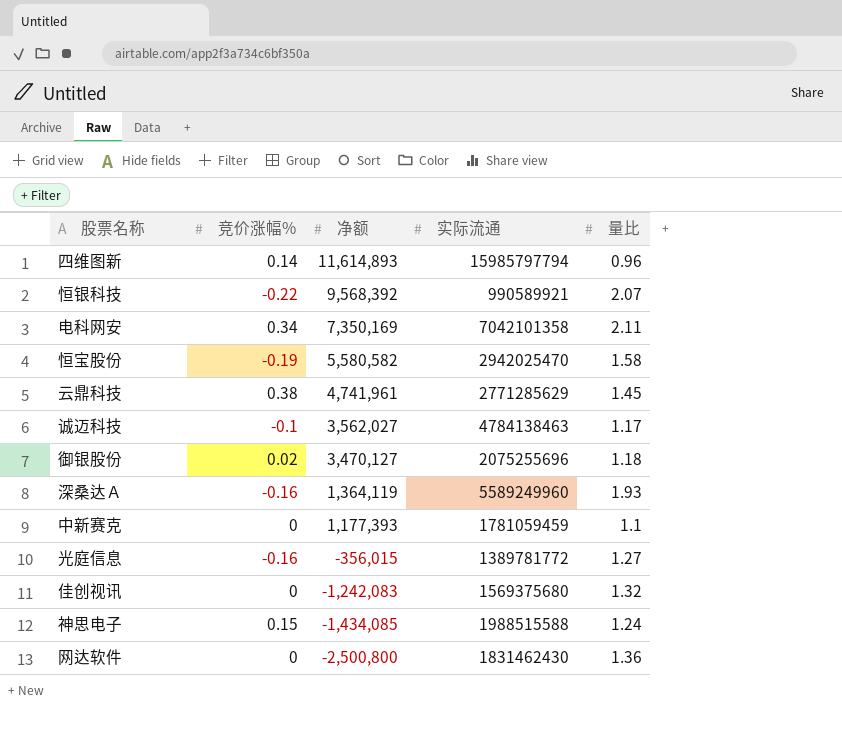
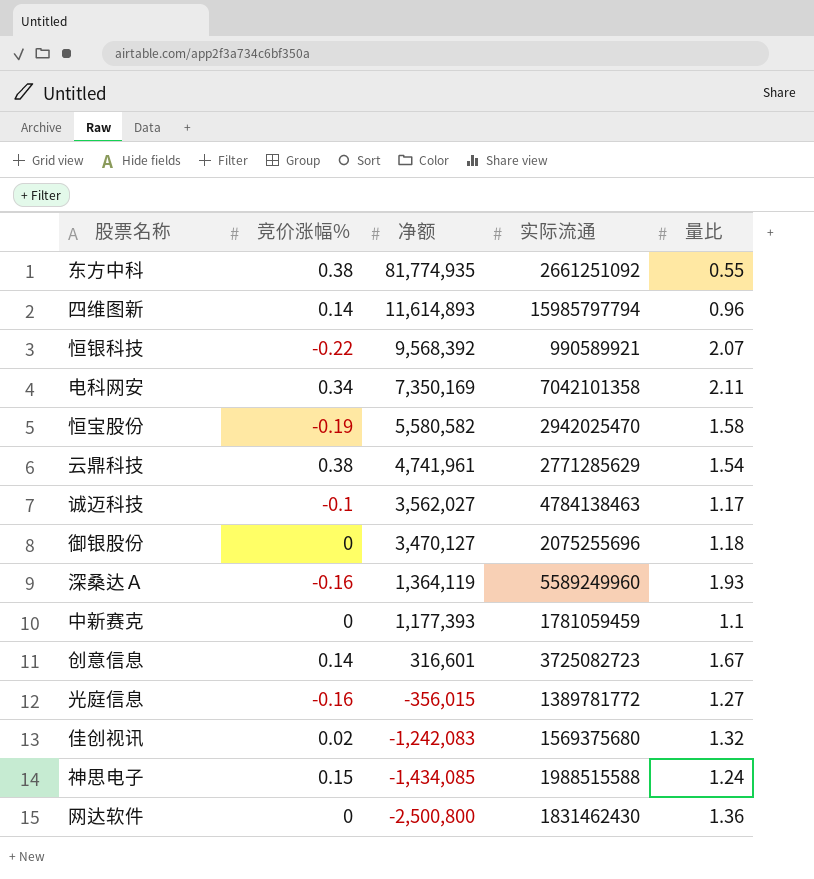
row 东方中科: none -> 0.38 | 81,774,935 | 2661251092 | 0.55
云鼎科技 | 量比: 1.45 -> 1.54
御银股份 | 竞价涨幅%: 0.02 -> 0
row 创意信息: none -> 0.14 | 316,601 | 3725082723 | 1.67
佳创视讯 | 竞价涨幅%: 0 -> 0.02

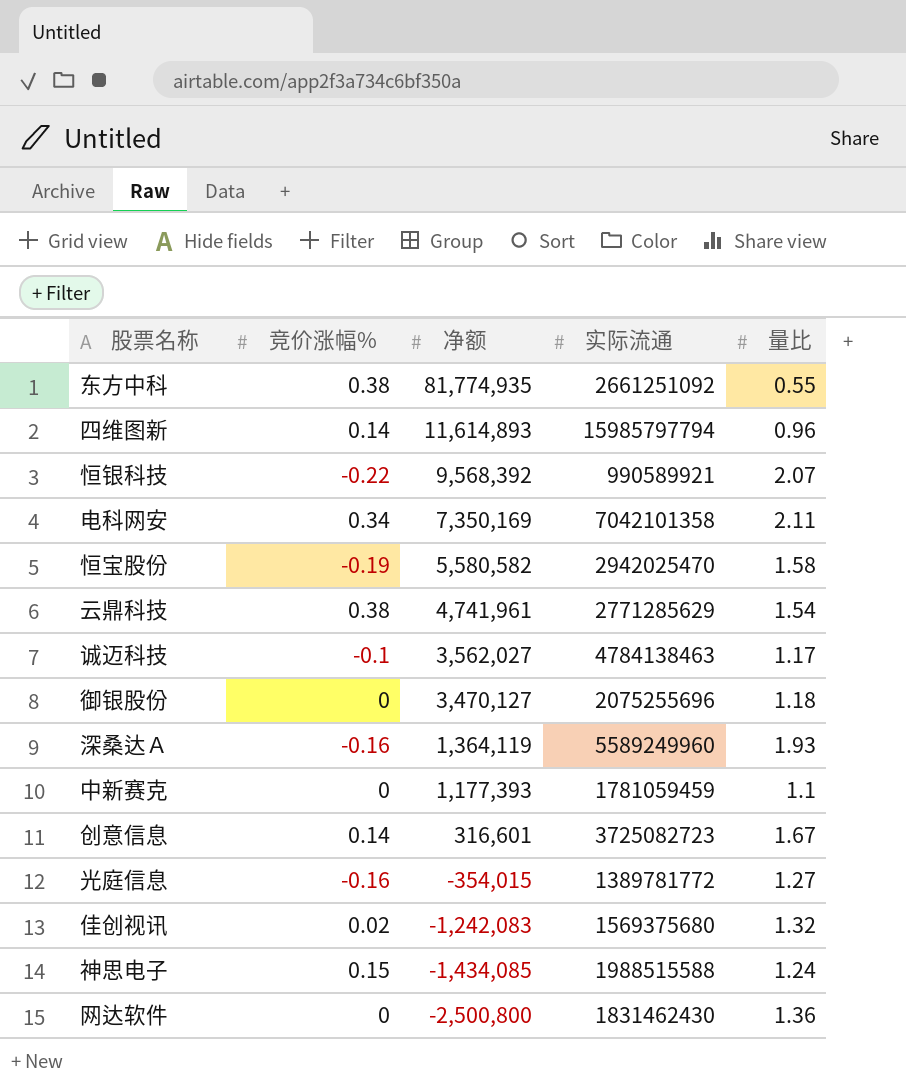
光庭信息 | 净额: -356,015 -> -354,015

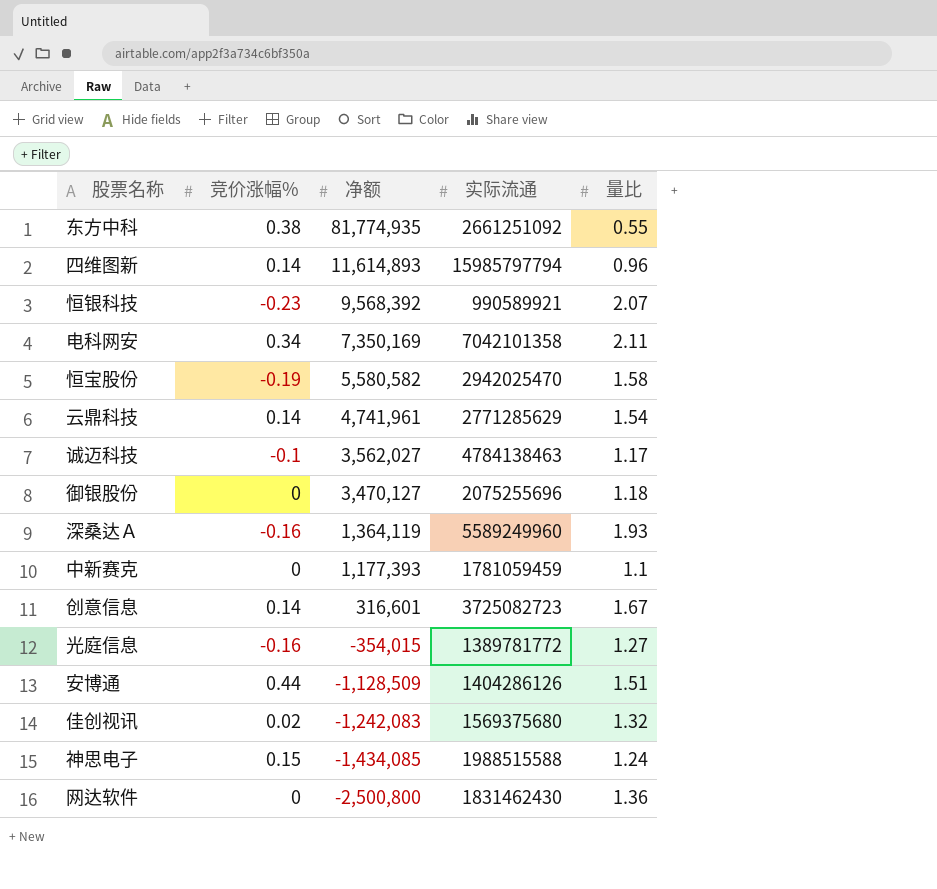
恒银科技 | 竞价涨幅%: -0.22 -> -0.23
云鼎科技 | 竞价涨幅%: 0.38 -> 0.14
row 安博通: none -> 0.44 | -1,128,509 | 1404286126 | 1.51

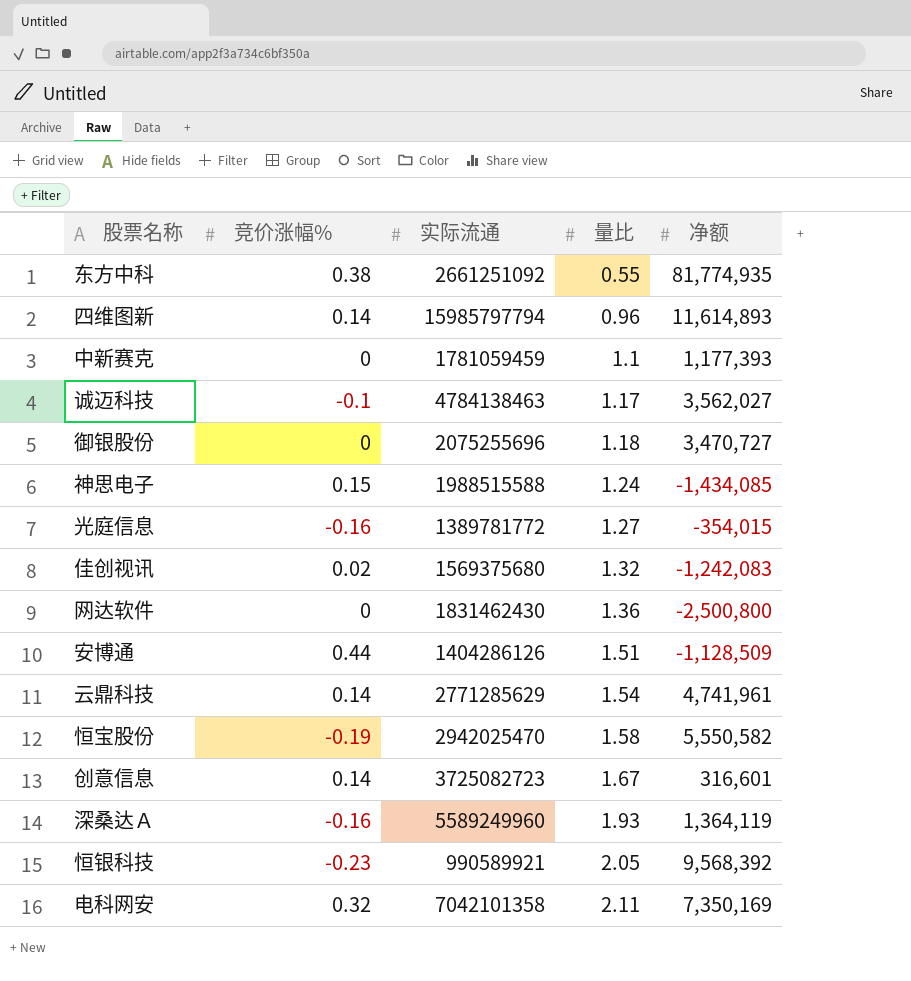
row order: 净额 descending -> 量比 ascending
column 净额 | position: 3 -> 5
御银股份 | 净额: 3,470,127 -> 3,470,727
恒宝股份 | 净额: 5,580,582 -> 5,550,582
恒银科技 | 量比: 2.07 -> 2.05
电科网安 | 竞价涨幅%: 0.34 -> 0.32

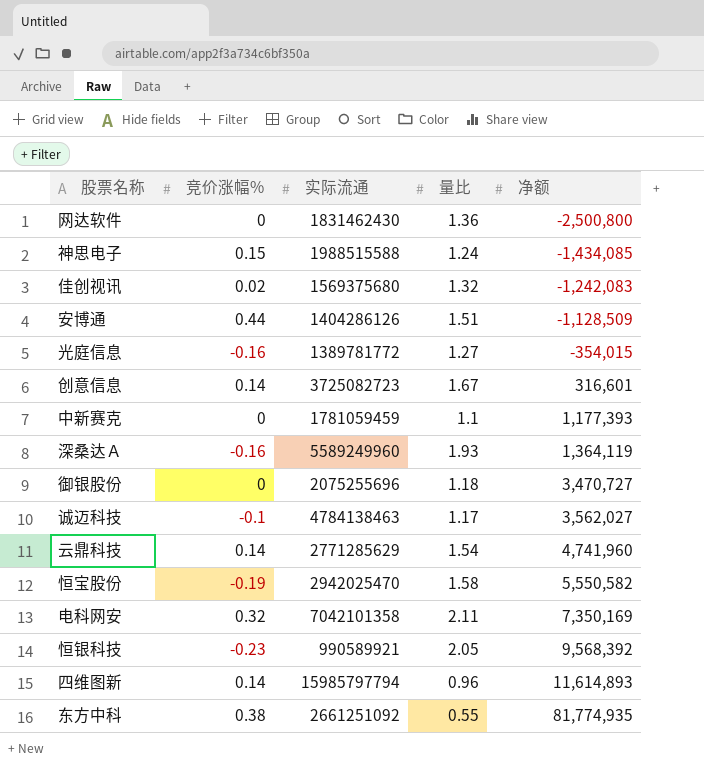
row order: 量比 ascending -> 净额 ascending
云鼎科技 | 净额: 4,741,961 -> 4,741,960

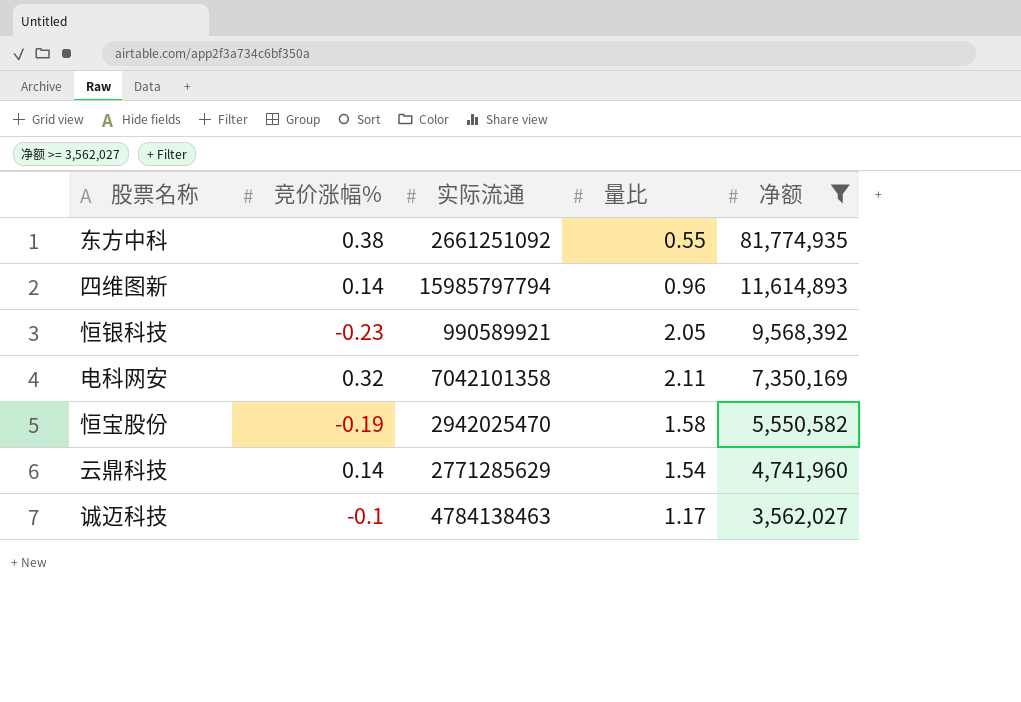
filter: none -> 净额 >= 3,562,027
row order: 净额 ascending -> 净额 descending

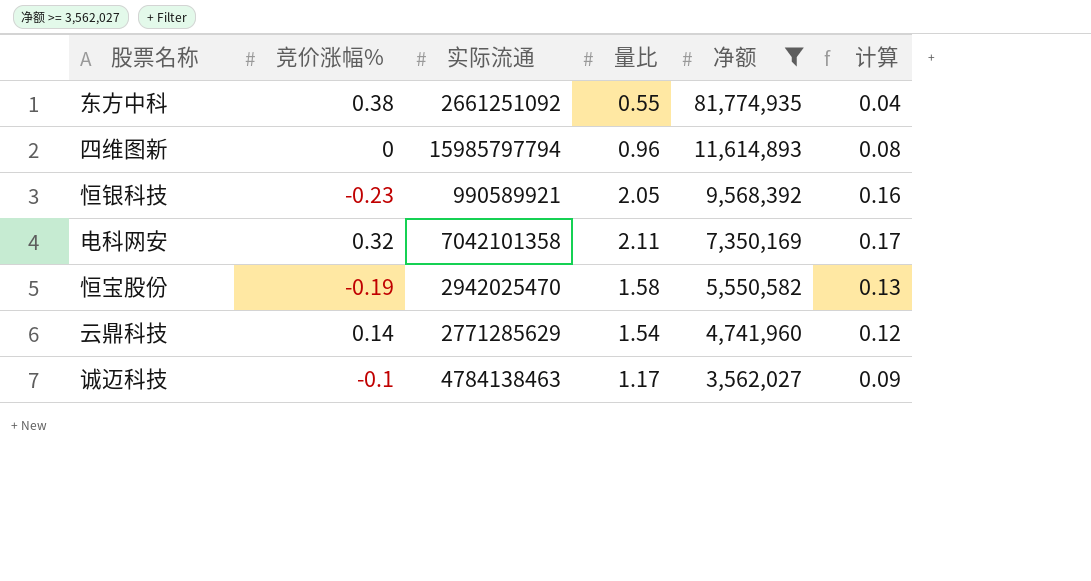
column 计算 | formula: none -> [量比] * 0.08
四维图新 | 竞价涨幅%: 0.14 -> 0

